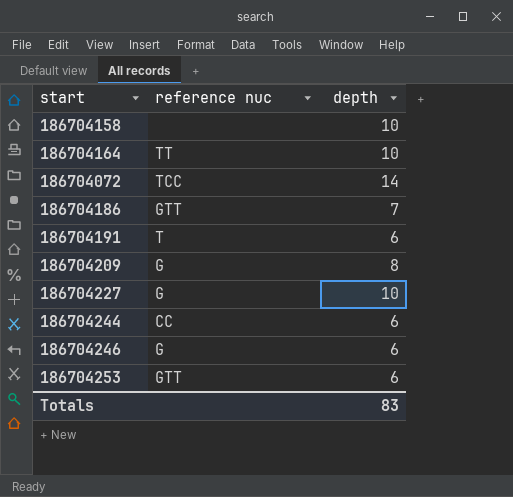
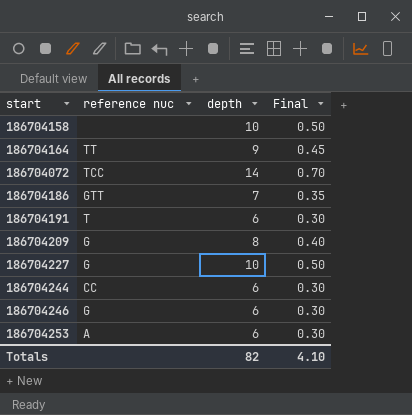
column Final | formula: none -> [depth] * 0.05
186704164 | depth: 10 -> 9
186704253 | reference nuc: GTT -> A
Totals | depth: 83 -> 82

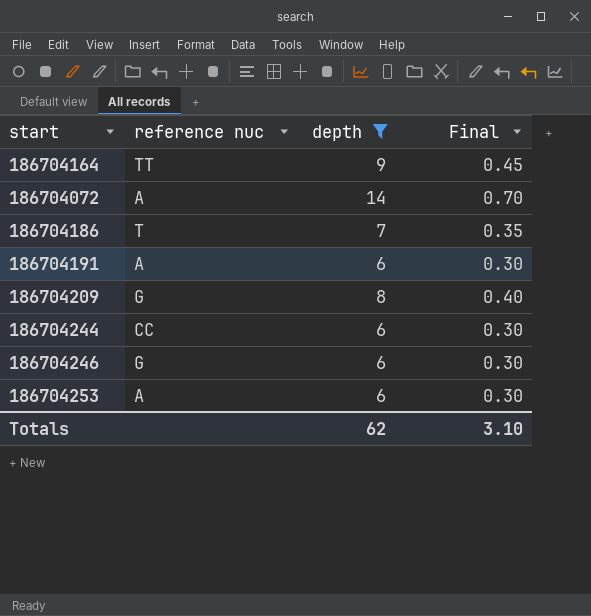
filter: none -> depth != 10
186704072 | reference nuc: TCC -> A
186704186 | reference nuc: GTT -> T
186704191 | reference nuc: T -> A
Totals | depth: 82 -> 62
Totals | Final: 4.10 -> 3.10

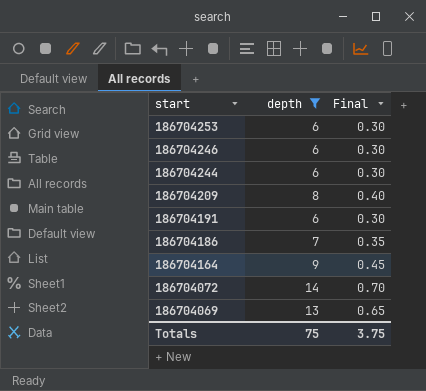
row order: none -> start descending
column reference nuc | position: 2 -> none
row 186704069: none -> 13 | 0.65
Totals | depth: 62 -> 75
Totals | Final: 3.10 -> 3.75

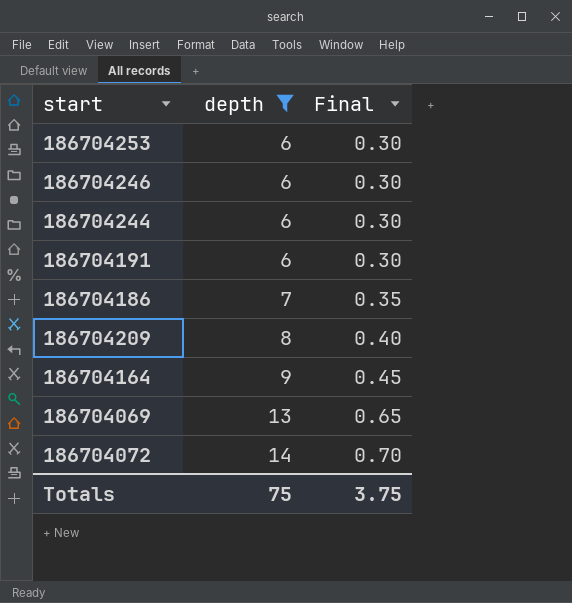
row order: start descending -> depth ascending

